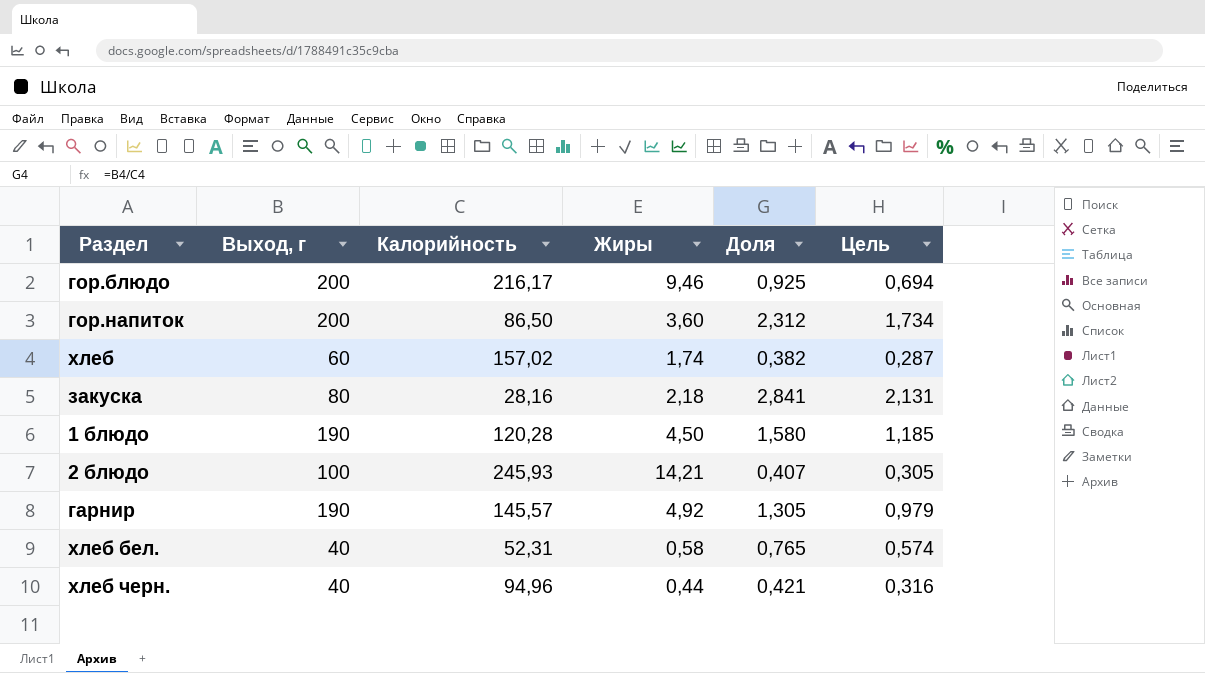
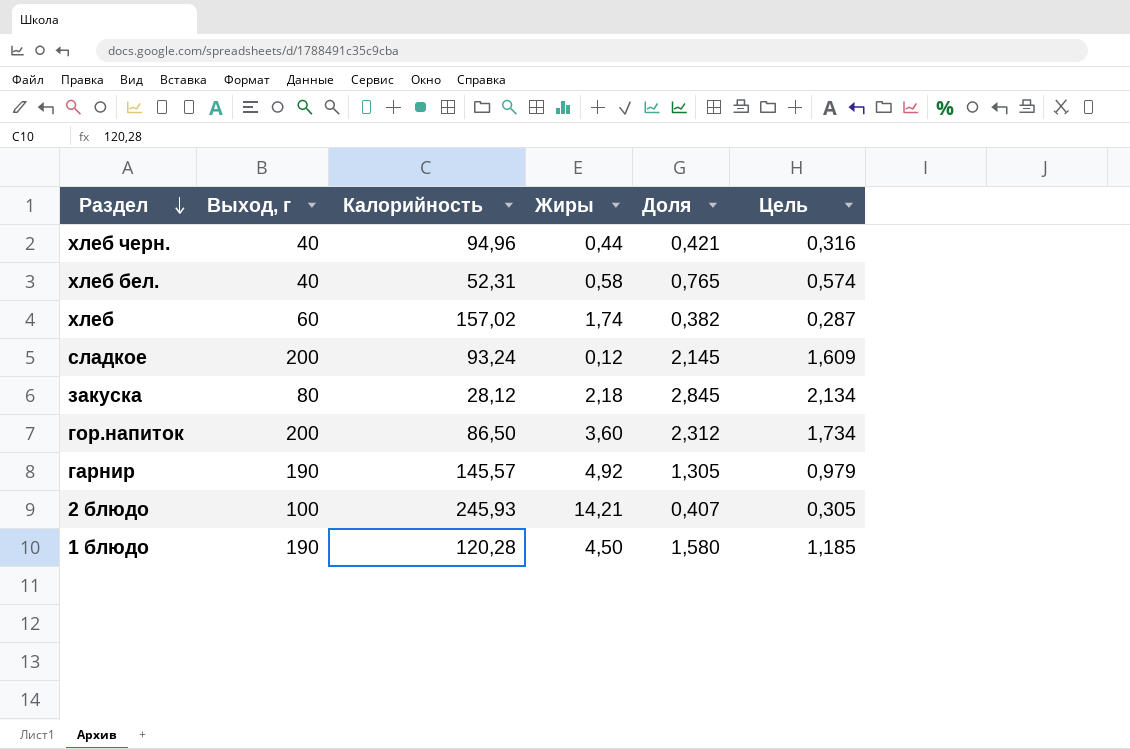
row order: none -> Раздел descending
row гор.блюдо: 200 | 216,17 | 9,46 | 0,925 | 0,694 -> none
row сладкое: none -> 200 | 93,24 | 0,12 | 2,145 | 1,609
закуска | Калорийность: 28,16 -> 28,12
закуска | Доля: 2,841 -> 2,845
закуска | Цель: 2,131 -> 2,134

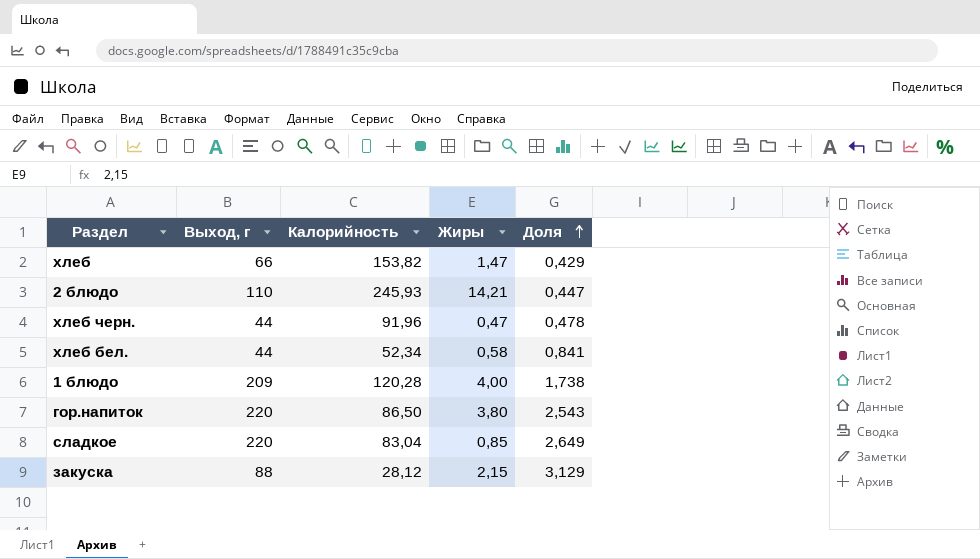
row order: Раздел descending -> Доля ascending
column Цель | formula: [Доля] * 0,75 -> none
row гарнир: 190 | 145,57 | 4,92 | 1,305 | 0,979 -> none
хлеб | Выход, г: 60 -> 66
хлеб | Калорийность: 157,02 -> 153,82
хлеб | Жиры: 1,74 -> 1,47
хлеб | Доля: 0,382 -> 0,429
2 блюдо | Выход, г: 100 -> 110
2 блюдо | Доля: 0,407 -> 0,447
хлеб черн. | Выход, г: 40 -> 44
хлеб черн. | Калорийность: 94,96 -> 91,96
хлеб черн. | Жиры: 0,44 -> 0,47
хлеб черн. | Доля: 0,421 -> 0,478
хлеб бел. | Выход, г: 40 -> 44
хлеб бел. | Калорийность: 52,31 -> 52,34
хлеб бел. | Доля: 0,765 -> 0,841
1 блюдо | Выход, г: 190 -> 209
1 блюдо | Жиры: 4,50 -> 4,00
1 блюдо | Доля: 1,580 -> 1,738
гор.напиток | Выход, г: 200 -> 220
гор.напиток | Жиры: 3,60 -> 3,80
гор.напиток | Доля: 2,312 -> 2,543
сладкое | Выход, г: 200 -> 220
сладкое | Калорийность: 93,24 -> 83,04
сладкое | Жиры: 0,12 -> 0,85
сладкое | Доля: 2,145 -> 2,649
закуска | Выход, г: 80 -> 88
закуска | Жиры: 2,18 -> 2,15
закуска | Доля: 2,845 -> 3,129

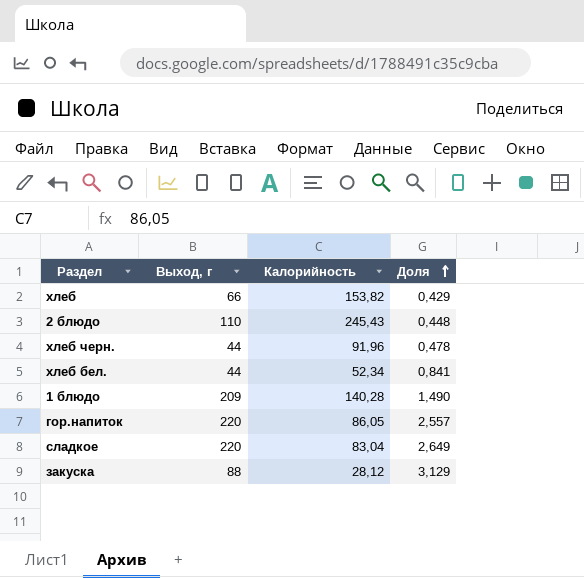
column Жиры | position: 4 -> none
2 блюдо | Калорийность: 245,93 -> 245,43
2 блюдо | Доля: 0,447 -> 0,448
1 блюдо | Калорийность: 120,28 -> 140,28
1 блюдо | Доля: 1,738 -> 1,490
гор.напиток | Калорийность: 86,50 -> 86,05
гор.напиток | Доля: 2,543 -> 2,557

